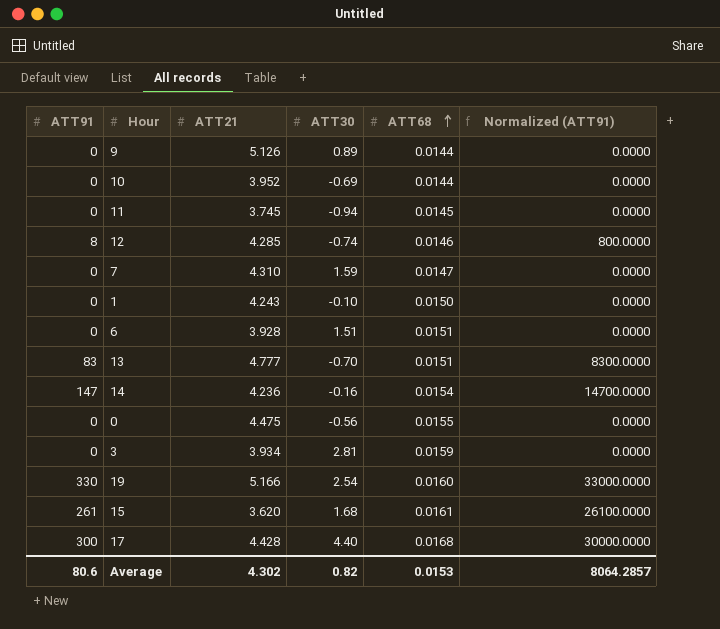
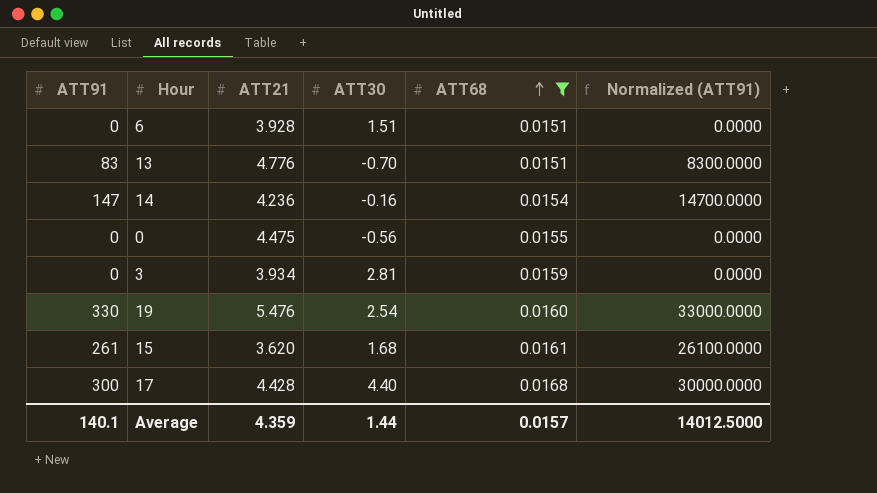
filter: none -> ATT68 >= 0.0151
13 | ATT21: 4.777 -> 4.776
19 | ATT21: 5.166 -> 5.476
Average | ATT91: 80.6 -> 140.1
Average | ATT21: 4.302 -> 4.359
Average | ATT30: 0.82 -> 1.44
Average | ATT68: 0.0153 -> 0.0157
Average | Normalized (ATT91): 8064.2857 -> 14012.5000

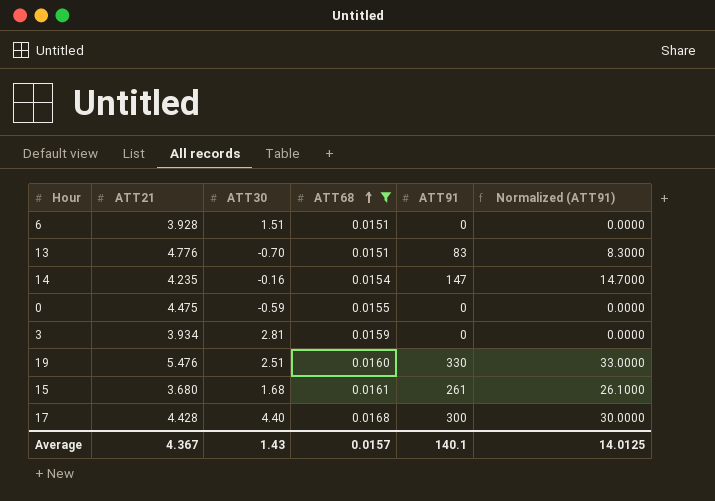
column ATT91 | position: 1 -> 5
column Normalized (ATT91) | formula: [ATT91] * 100 -> [ATT91] * 0.1
14 | ATT21: 4.236 -> 4.235
0 | ATT30: -0.56 -> -0.59
19 | ATT30: 2.54 -> 2.51
15 | ATT21: 3.620 -> 3.680
Average | ATT21: 4.359 -> 4.367
Average | ATT30: 1.44 -> 1.43
Average | Normalized (ATT91): 14012.5000 -> 14.0125

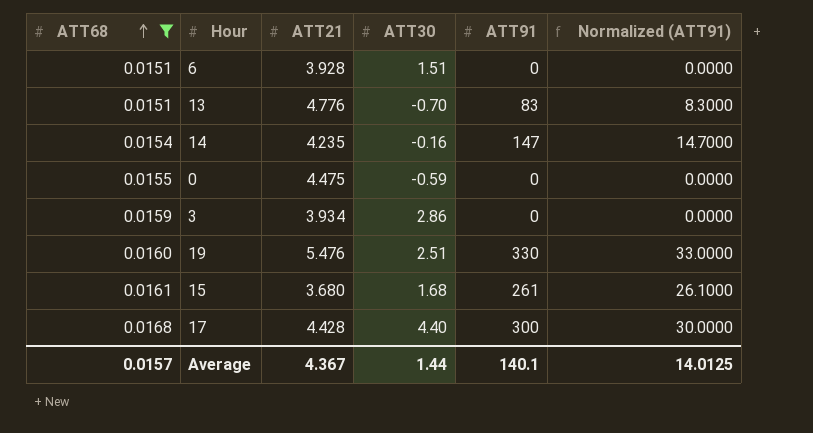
column ATT68 | position: 4 -> 1
3 | ATT30: 2.81 -> 2.86
Average | ATT30: 1.43 -> 1.44

